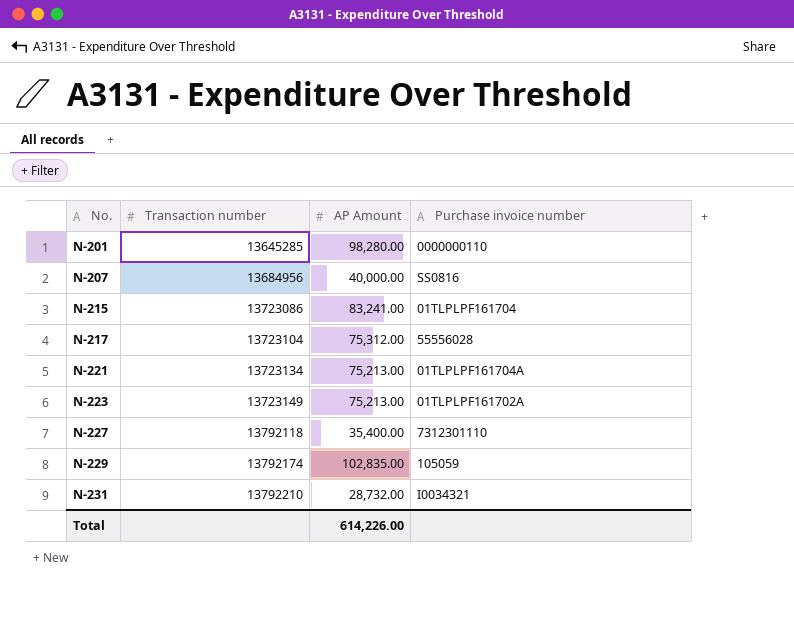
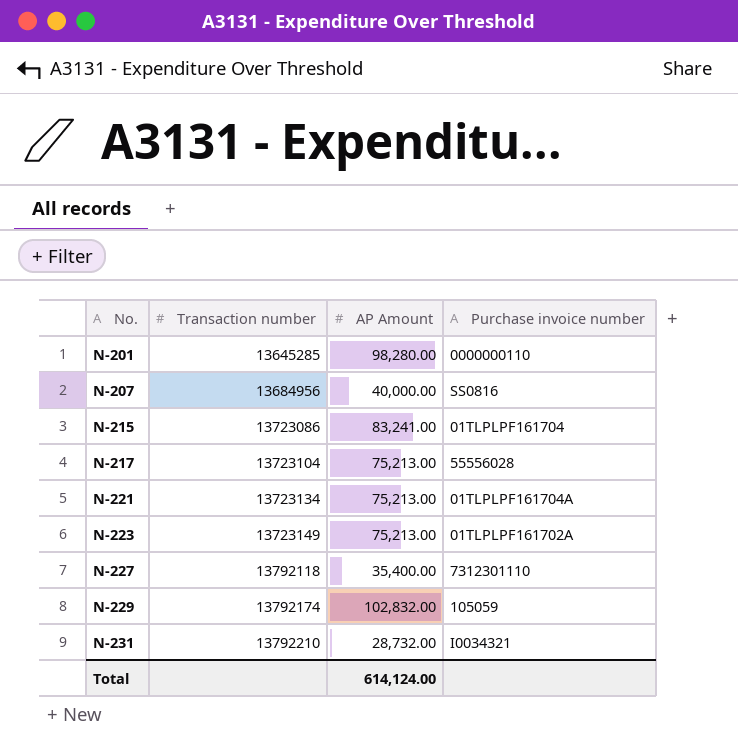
N-217 | AP Amount: 75,312.00 -> 75,213.00
N-229 | AP Amount: 102,835.00 -> 102,832.00
Total | AP Amount: 614,226.00 -> 614,124.00

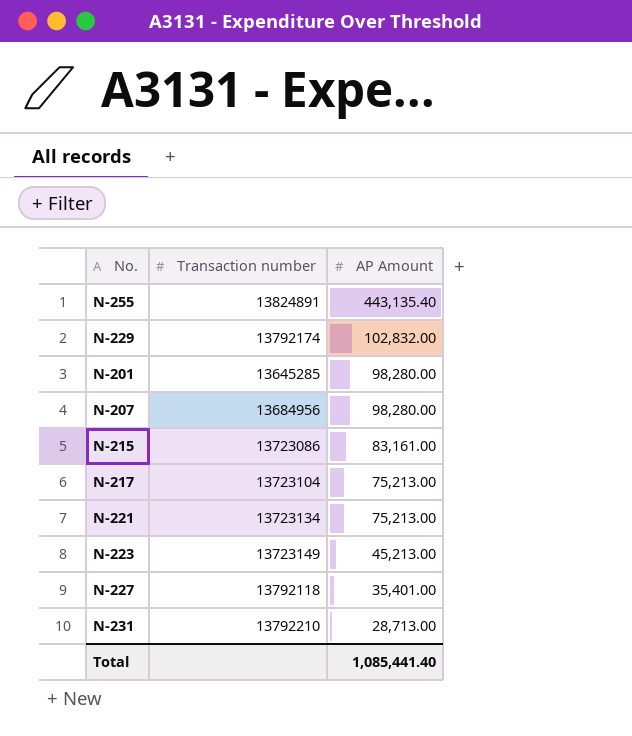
row order: No. ascending -> AP Amount descending
column Purchase invoice number | position: 4 -> none
row N-255: none -> 13824891 | 443,135.40
N-207 | AP Amount: 40,000.00 -> 98,280.00
N-215 | AP Amount: 83,241.00 -> 83,161.00
N-223 | AP Amount: 75,213.00 -> 45,213.00
N-227 | AP Amount: 35,400.00 -> 35,401.00
N-231 | AP Amount: 28,732.00 -> 28,713.00
Total | AP Amount: 614,124.00 -> 1,085,441.40

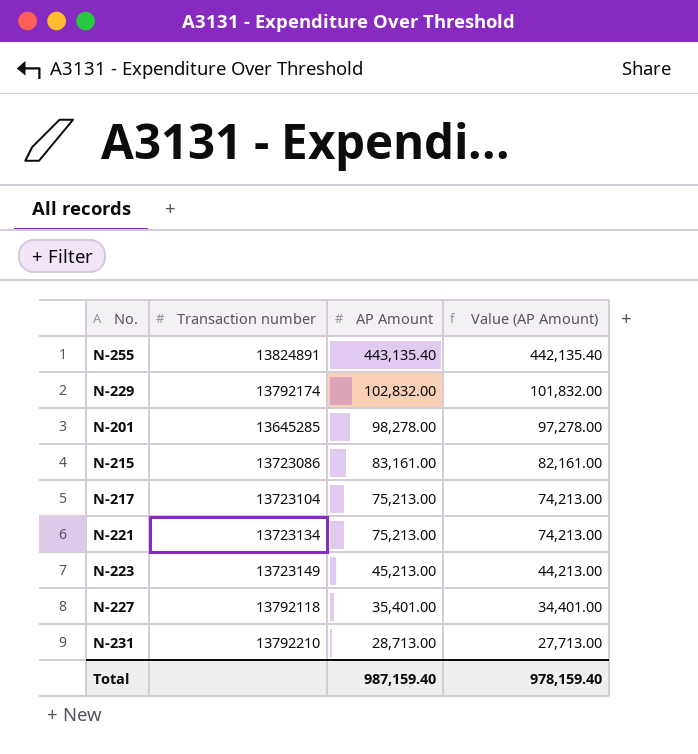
column Value (AP Amount) | formula: none -> [AP Amount] - 1000
row N-207: 13684956 | 98,280.00 -> none
N-201 | AP Amount: 98,280.00 -> 98,278.00
Total | AP Amount: 1,085,441.40 -> 987,159.40

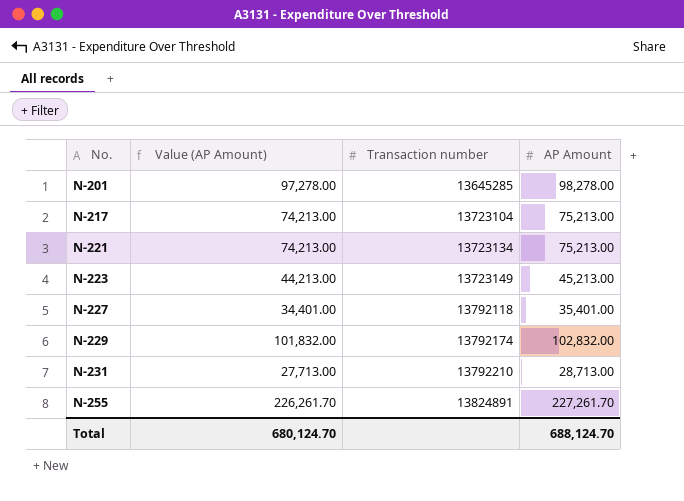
row order: AP Amount descending -> No. ascending
column Value (AP Amount) | position: 4 -> 2
row N-215: 13723086 | 83,161.00 | 82,161.00 -> none
N-255 | Value (AP Amount): 442,135.40 -> 226,261.70
N-255 | AP Amount: 443,135.40 -> 227,261.70
Total | Value (AP Amount): 978,159.40 -> 680,124.70
Total | AP Amount: 987,159.40 -> 688,124.70

